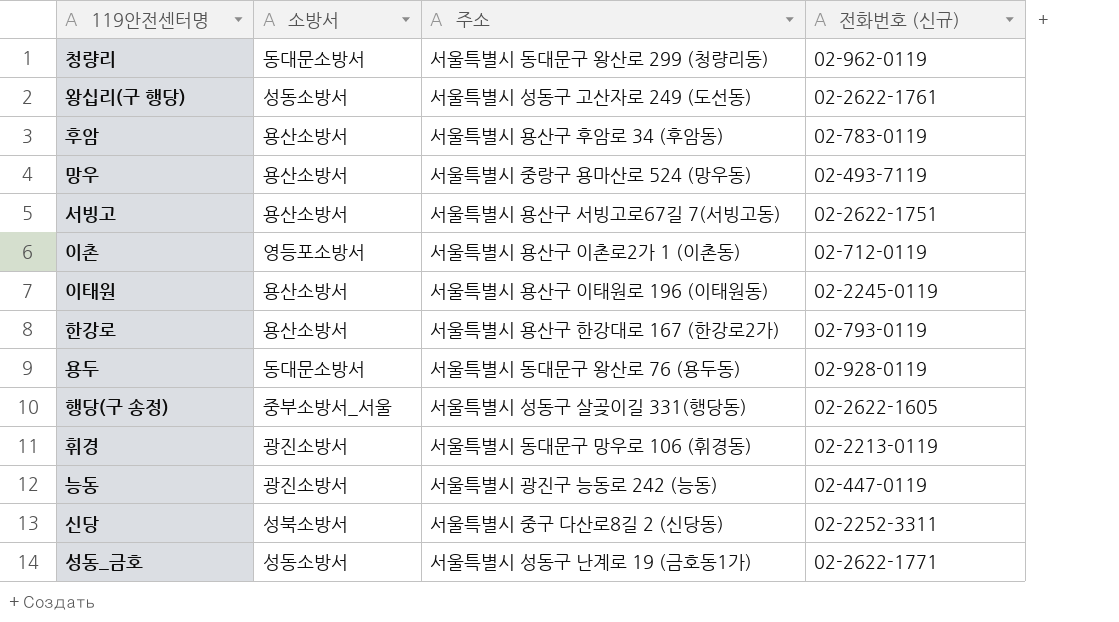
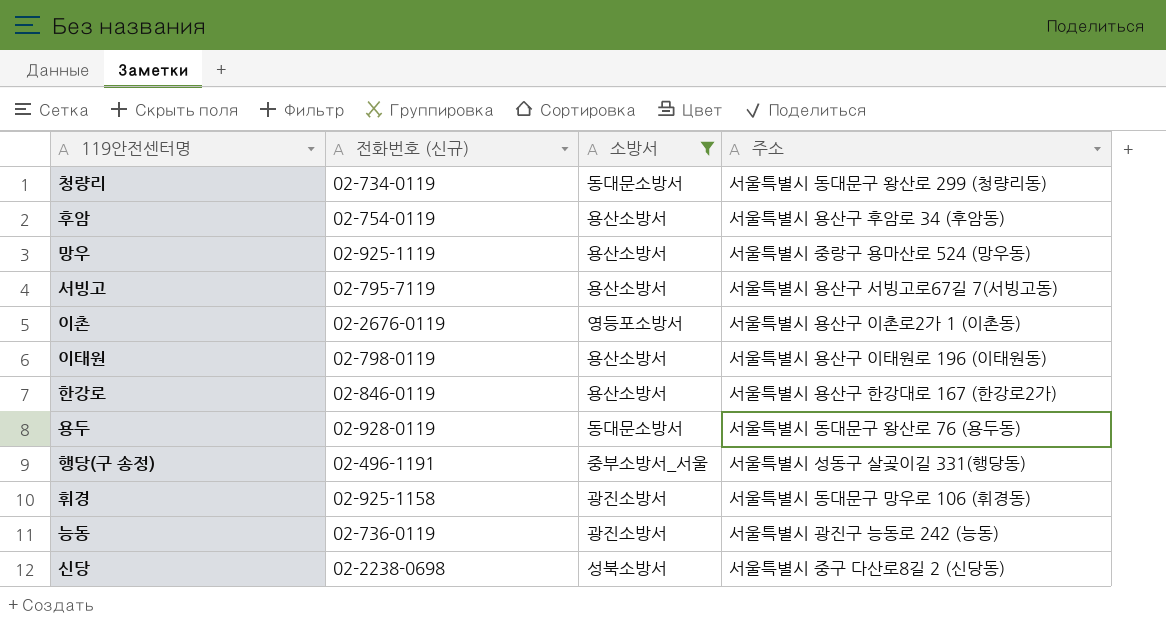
filter: none -> 소방서 != 성동소방서
column 전화번호 (신규) | position: 4 -> 2
청량리 | 전화번호 (신규): 02-962-0119 -> 02-734-0119
후암 | 전화번호 (신규): 02-783-0119 -> 02-754-0119
망우 | 전화번호 (신규): 02-493-7119 -> 02-925-1119
서빙고 | 전화번호 (신규): 02-2622-1751 -> 02-795-7119
이촌 | 전화번호 (신규): 02-712-0119 -> 02-2676-0119
이태원 | 전화번호 (신규): 02-2245-0119 -> 02-798-0119
한강로 | 전화번호 (신규): 02-793-0119 -> 02-846-0119
행당(구 송정) | 전화번호 (신규): 02-2622-1605 -> 02-496-1191
휘경 | 전화번호 (신규): 02-2213-0119 -> 02-925-1158
능동 | 전화번호 (신규): 02-447-0119 -> 02-736-0119
신당 | 전화번호 (신규): 02-2252-3311 -> 02-2238-0698

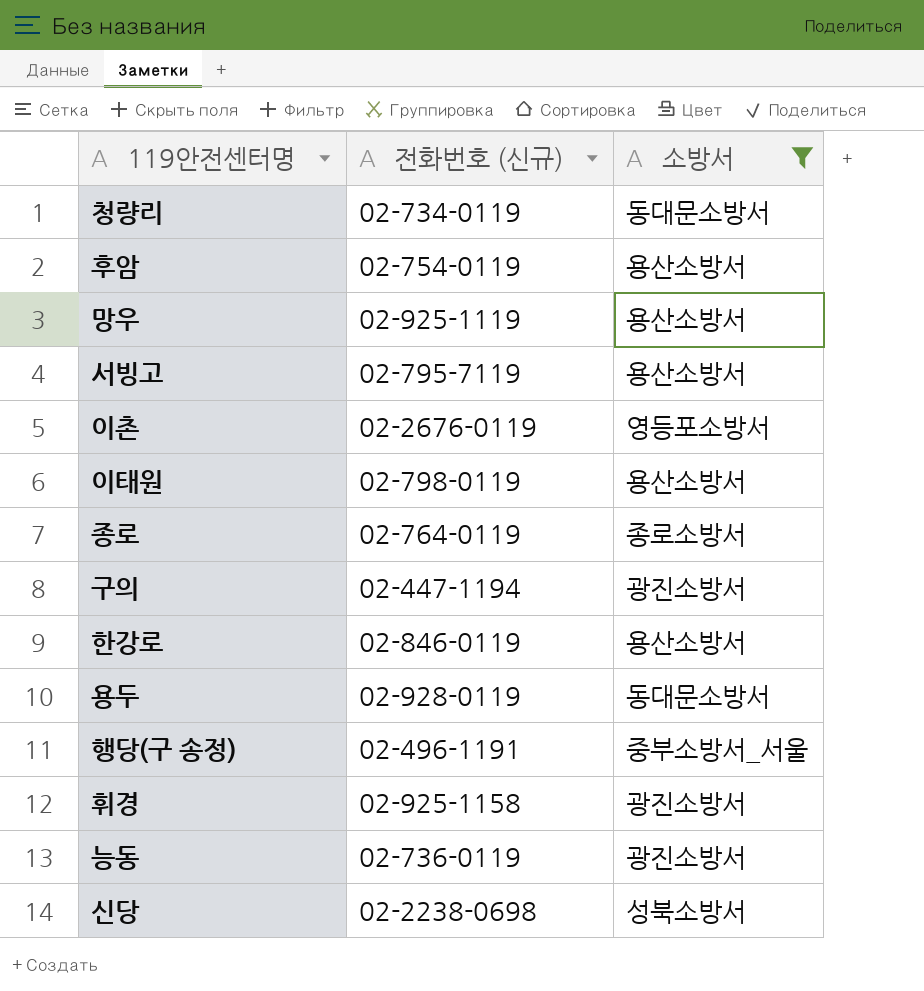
column 주소 | position: 4 -> none
row 종로: none -> 02-764-0119 | 종로소방서
row 구의: none -> 02-447-1194 | 광진소방서

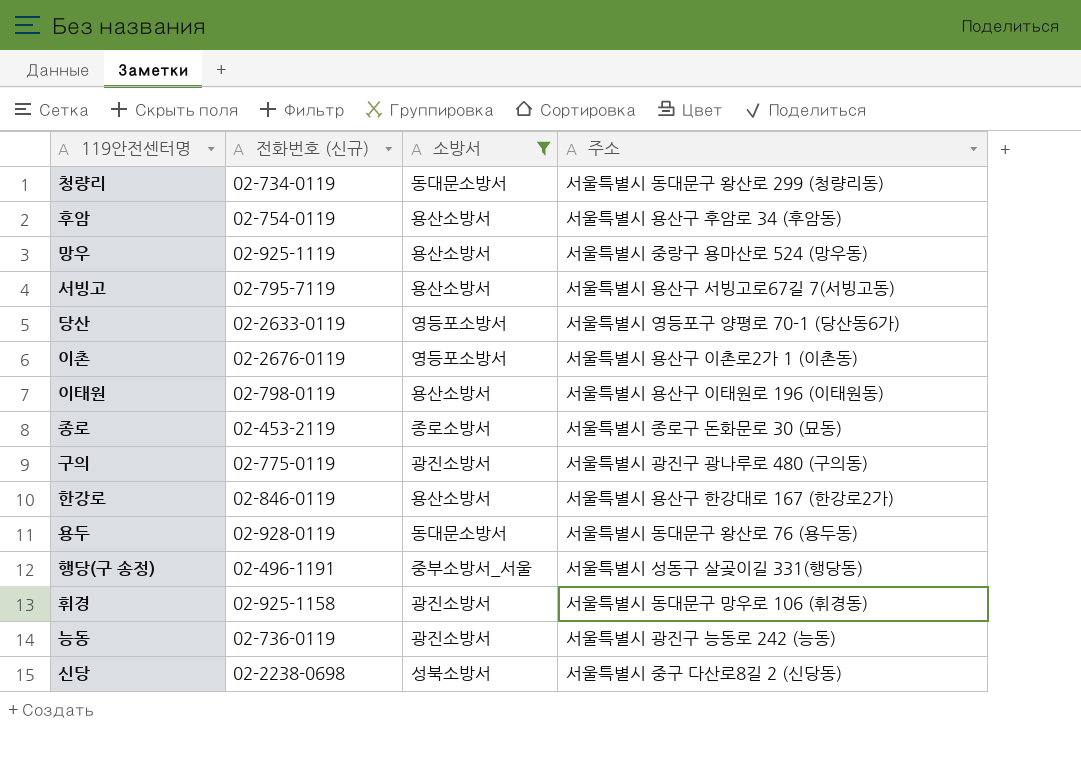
column 주소 | position: none -> 4
row 당산: none -> 02-2633-0119 | 영등포소방서 | 서울특별시 영등포구 양평로 70-1 (당산동6가)
종로 | 전화번호 (신규): 02-764-0119 -> 02-453-2119
구의 | 전화번호 (신규): 02-447-1194 -> 02-775-0119

